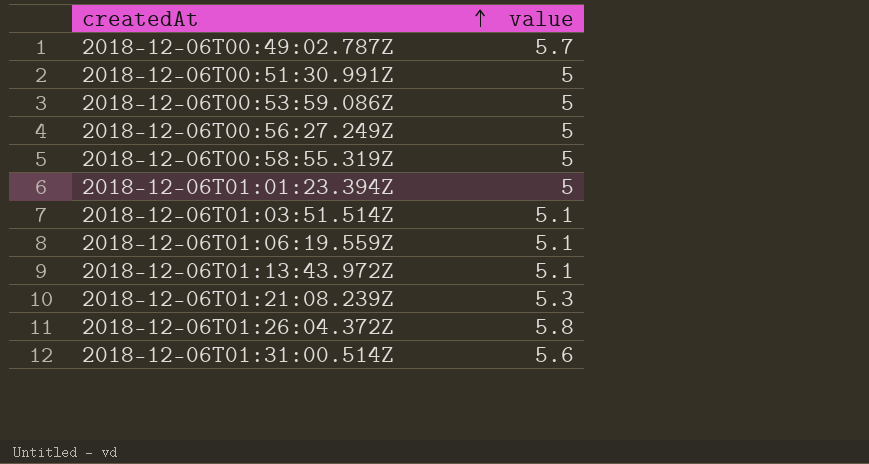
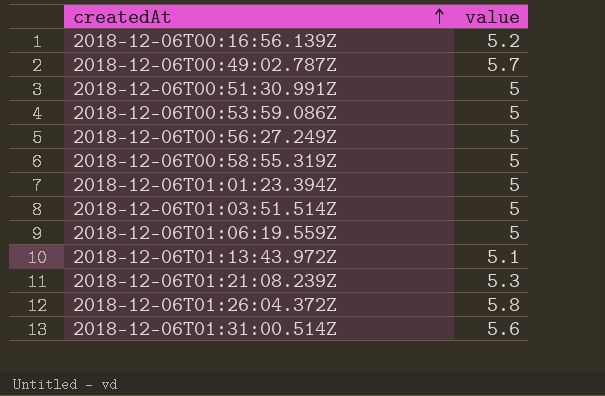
row 2018-12-06T00:16:56.139Z: none -> 5.2
2018-12-06T01:03:51.514Z | value: 5.1 -> 5
2018-12-06T01:06:19.559Z | value: 5.1 -> 5

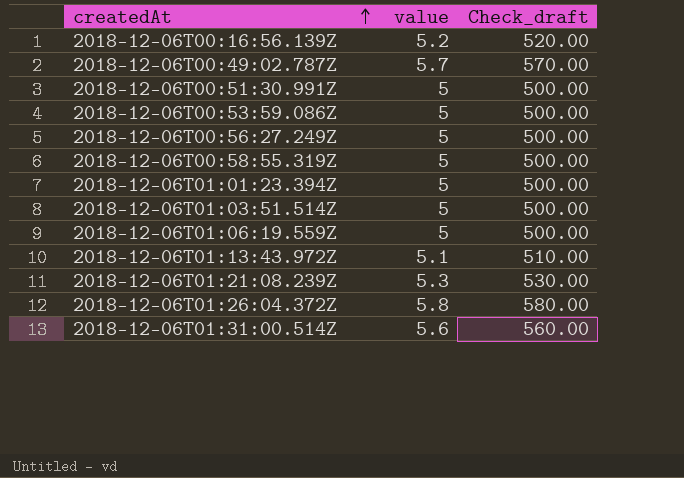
column Check_draft | formula: none -> [value] * 100

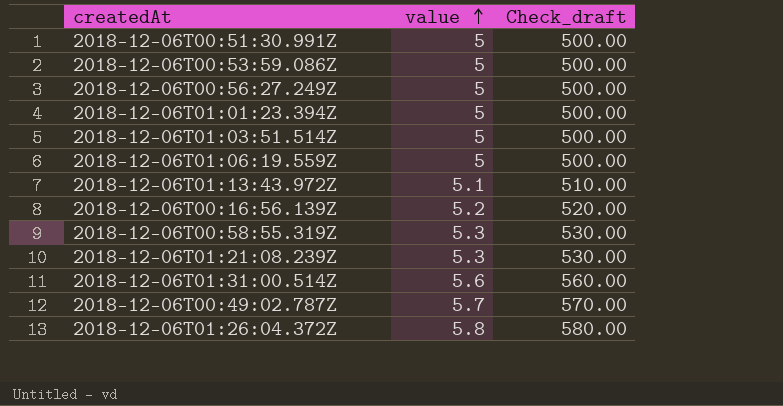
row order: createdAt ascending -> value ascending
2018-12-06T00:58:55.319Z | value: 5 -> 5.3
2018-12-06T00:58:55.319Z | Check_draft: 500.00 -> 530.00

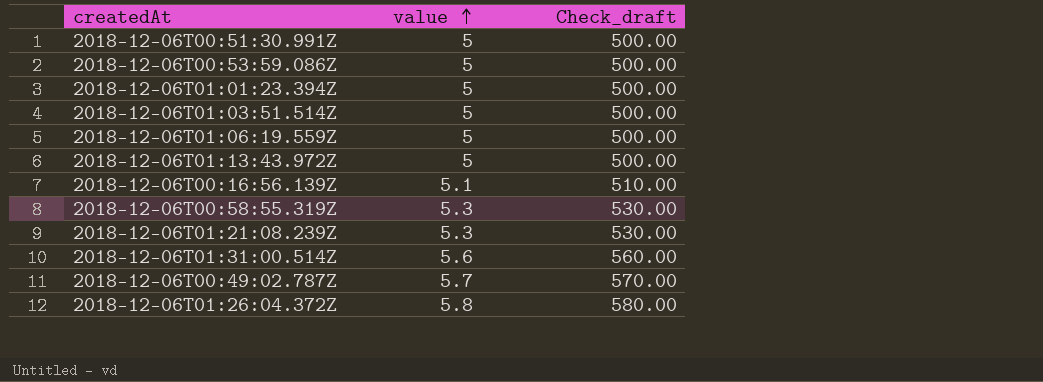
row 2018-12-06T00:56:27.249Z: 5 | 500.00 -> none
2018-12-06T01:13:43.972Z | value: 5.1 -> 5
2018-12-06T01:13:43.972Z | Check_draft: 510.00 -> 500.00
2018-12-06T00:16:56.139Z | value: 5.2 -> 5.1
2018-12-06T00:16:56.139Z | Check_draft: 520.00 -> 510.00

